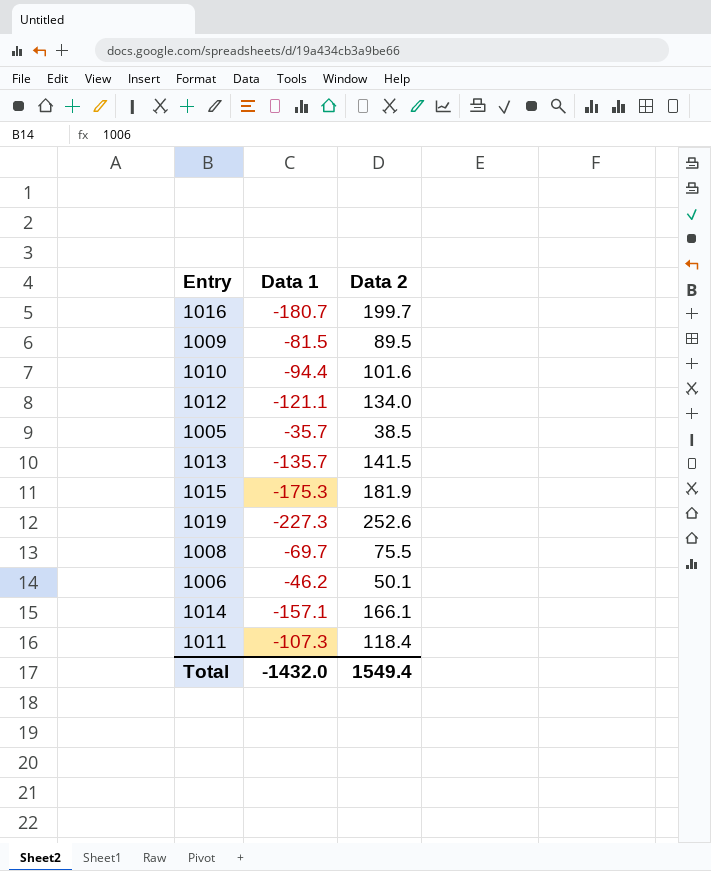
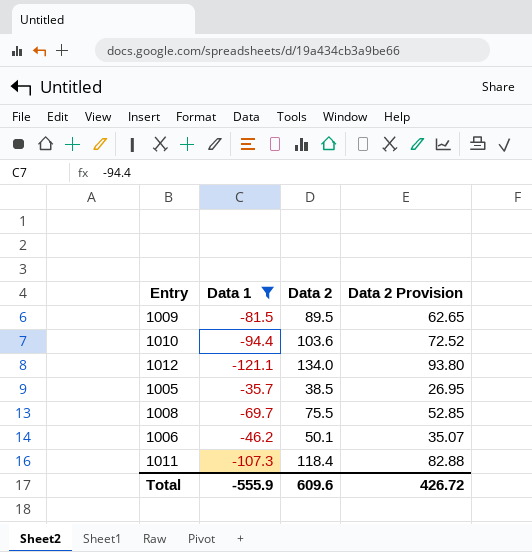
filter: none -> Data 1 >= -121.1
column Data 2 Provision | formula: none -> [Data 2] * 0.7
1010 | Data 2: 101.6 -> 103.6
Total | Data 1: -1432.0 -> -555.9
Total | Data 2: 1549.4 -> 609.6

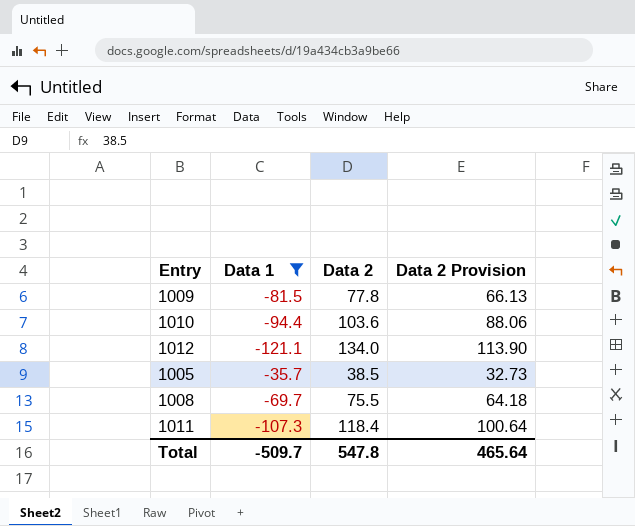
column Data 2 Provision | formula: [Data 2] * 0.7 -> [Data 2] * 0.85
row 1006: -46.2 | 50.1 | 35.07 -> none
1009 | Data 2: 89.5 -> 77.8
Total | Data 1: -555.9 -> -509.7
Total | Data 2: 609.6 -> 547.8
Total | Data 2 Provision: 426.72 -> 465.64

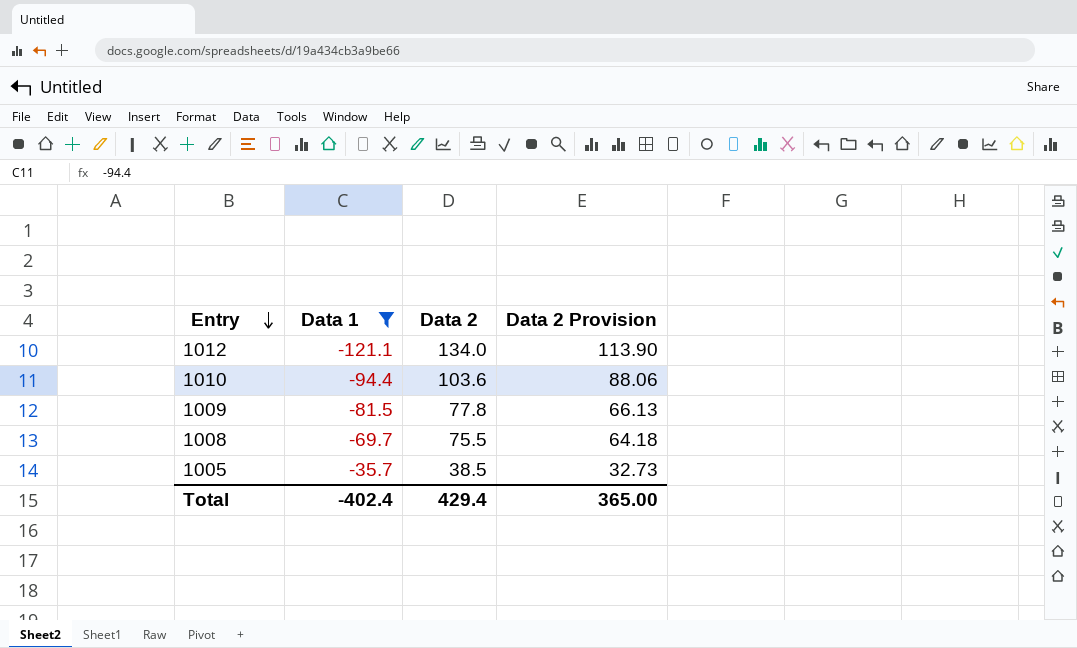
row order: none -> Entry descending
row 1011: -107.3 | 118.4 | 100.64 -> none
Total | Data 1: -509.7 -> -402.4
Total | Data 2: 547.8 -> 429.4
Total | Data 2 Provision: 465.64 -> 365.00

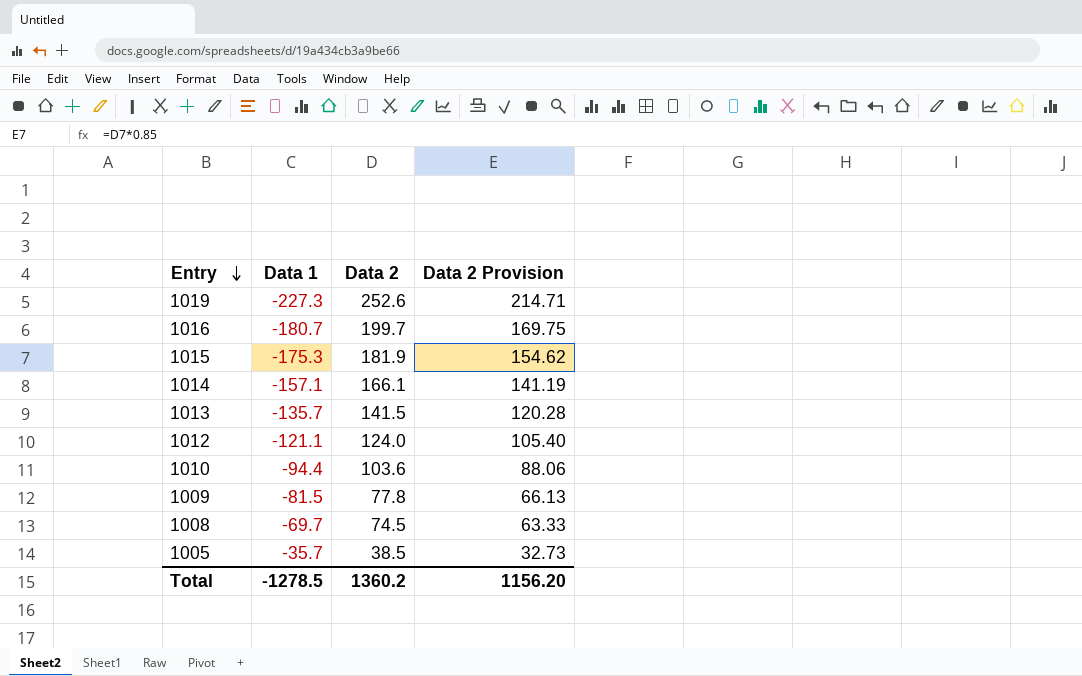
filter: Data 1 >= -121.1 -> none
1012 | Data 2: 134.0 -> 124.0
1012 | Data 2 Provision: 113.90 -> 105.40
1008 | Data 2: 75.5 -> 74.5
1008 | Data 2 Provision: 64.18 -> 63.33
Total | Data 1: -402.4 -> -1278.5
Total | Data 2: 429.4 -> 1360.2
Total | Data 2 Provision: 365.00 -> 1156.20

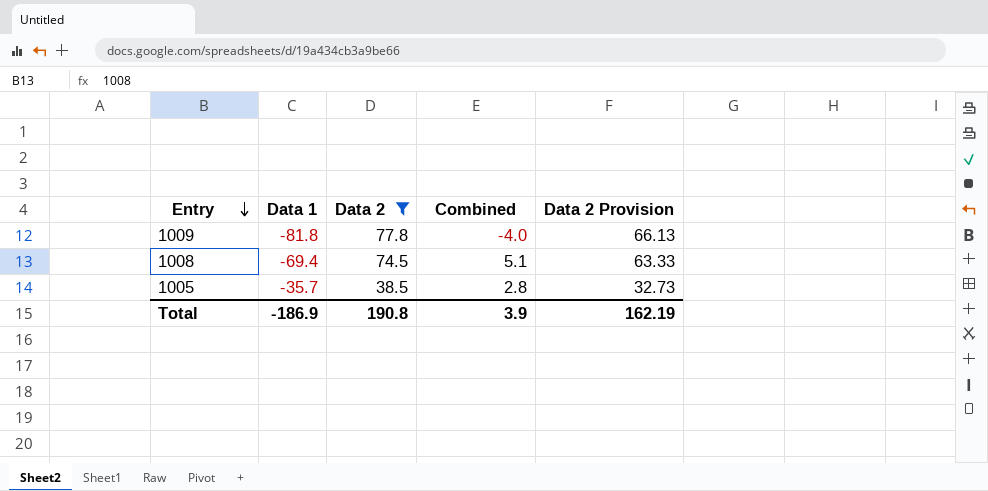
filter: none -> Data 2 <= 77.8
column Combined | formula: none -> [Data 1] + [Data 2]
1009 | Data 1: -81.5 -> -81.8
1008 | Data 1: -69.7 -> -69.4
Total | Data 1: -1278.5 -> -186.9
Total | Data 2: 1360.2 -> 190.8
Total | Data 2 Provision: 1156.20 -> 162.19

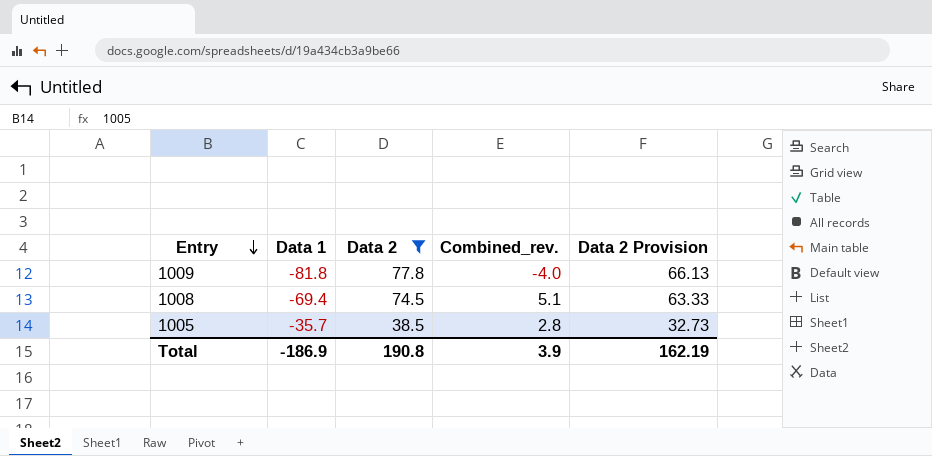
column name: Combined -> Combined_rev.

